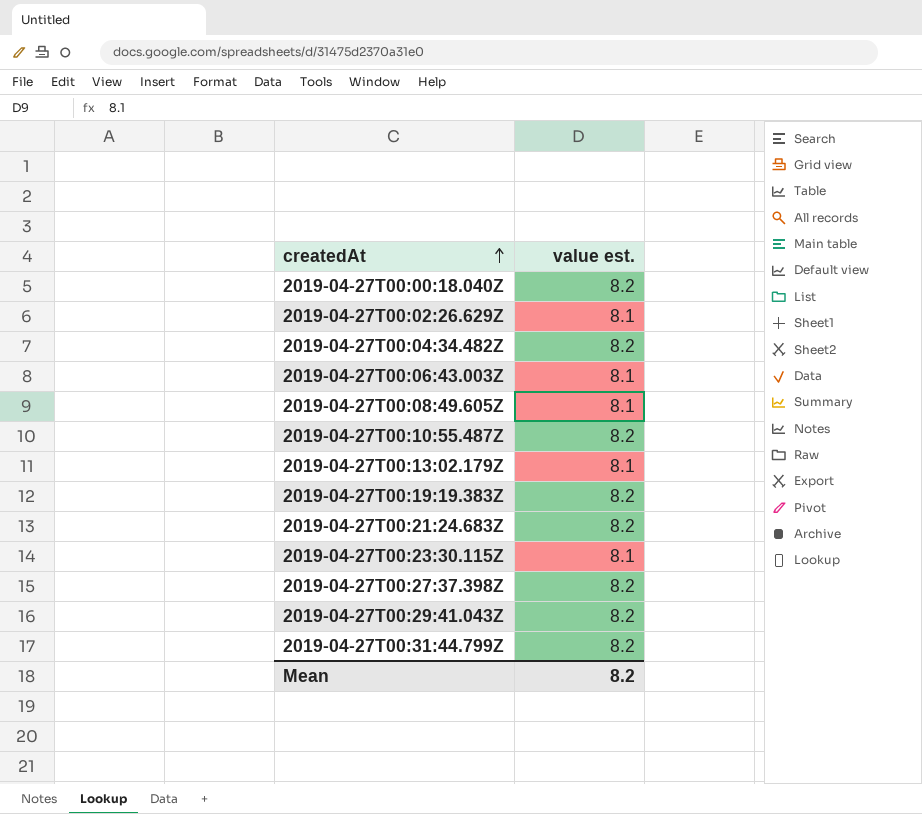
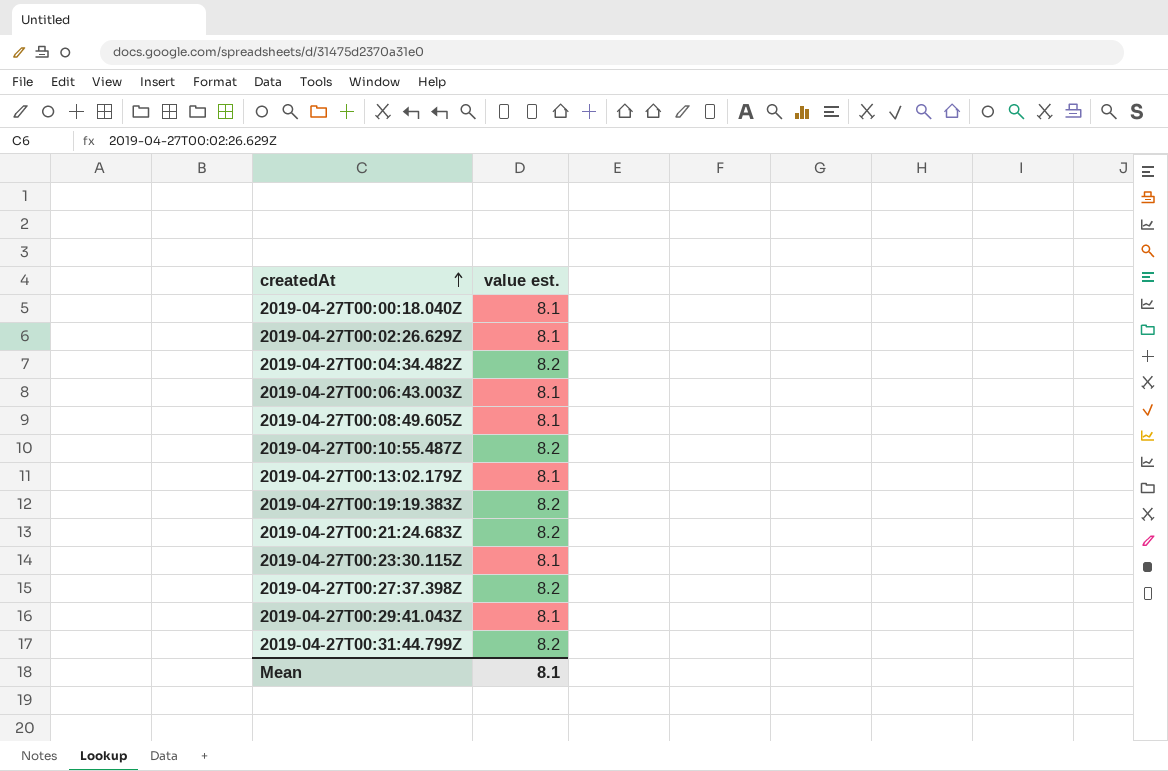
2019-04-27T00:00:18.040Z | value est.: 8.2 -> 8.1
2019-04-27T00:29:41.043Z | value est.: 8.2 -> 8.1
Mean | value est.: 8.2 -> 8.1

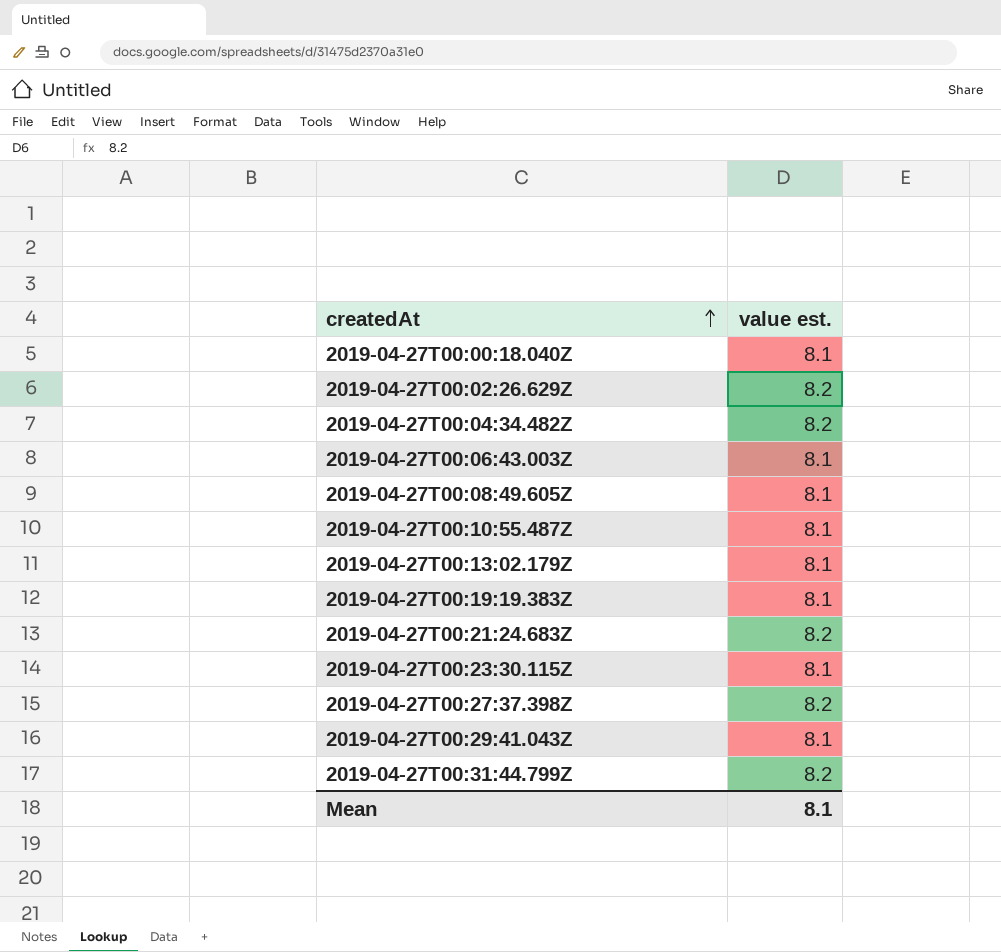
2019-04-27T00:02:26.629Z | value est.: 8.1 -> 8.2
2019-04-27T00:10:55.487Z | value est.: 8.2 -> 8.1
2019-04-27T00:19:19.383Z | value est.: 8.2 -> 8.1

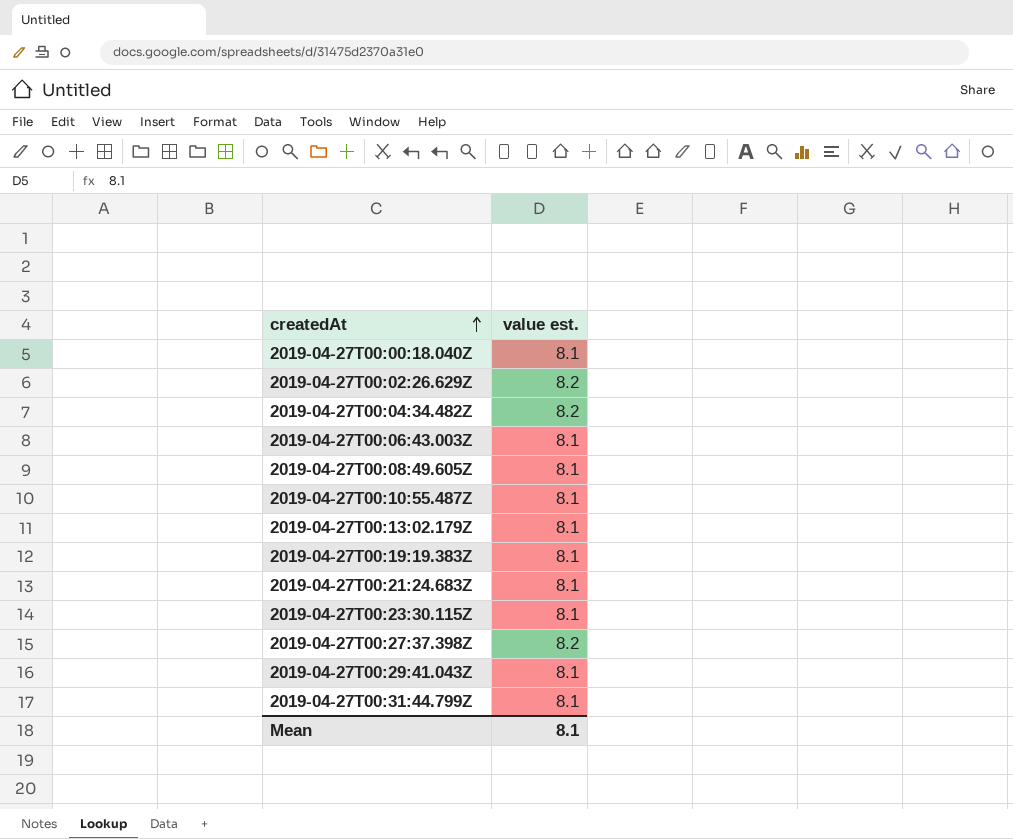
2019-04-27T00:21:24.683Z | value est.: 8.2 -> 8.1
2019-04-27T00:31:44.799Z | value est.: 8.2 -> 8.1

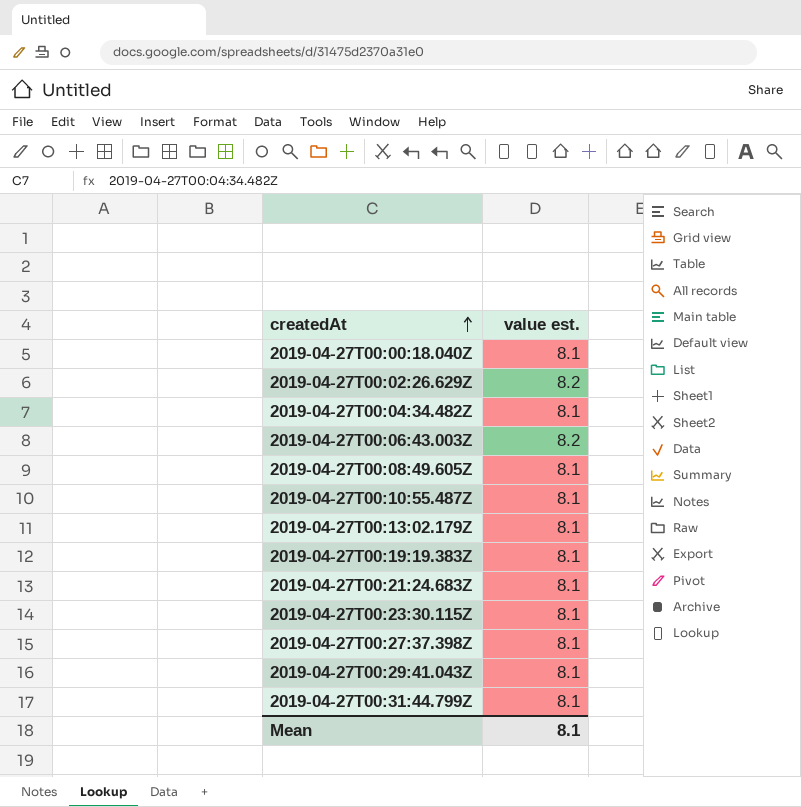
2019-04-27T00:04:34.482Z | value est.: 8.2 -> 8.1
2019-04-27T00:06:43.003Z | value est.: 8.1 -> 8.2
2019-04-27T00:27:37.398Z | value est.: 8.2 -> 8.1

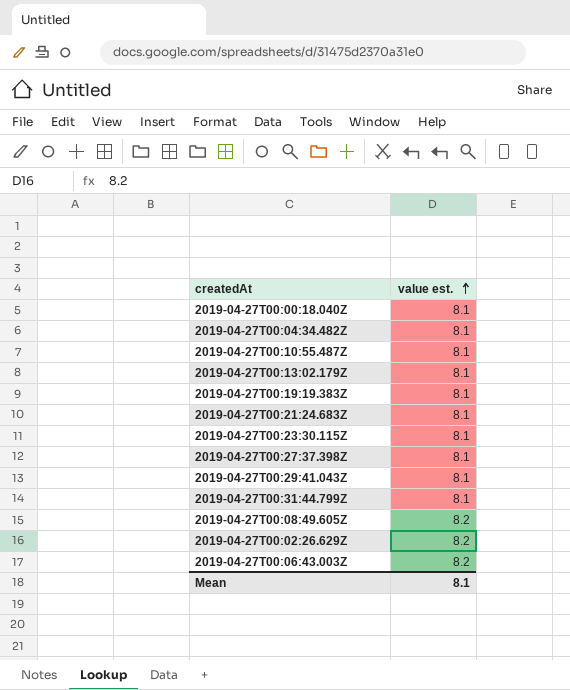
row order: createdAt ascending -> value est. ascending
2019-04-27T00:08:49.605Z | value est.: 8.1 -> 8.2

